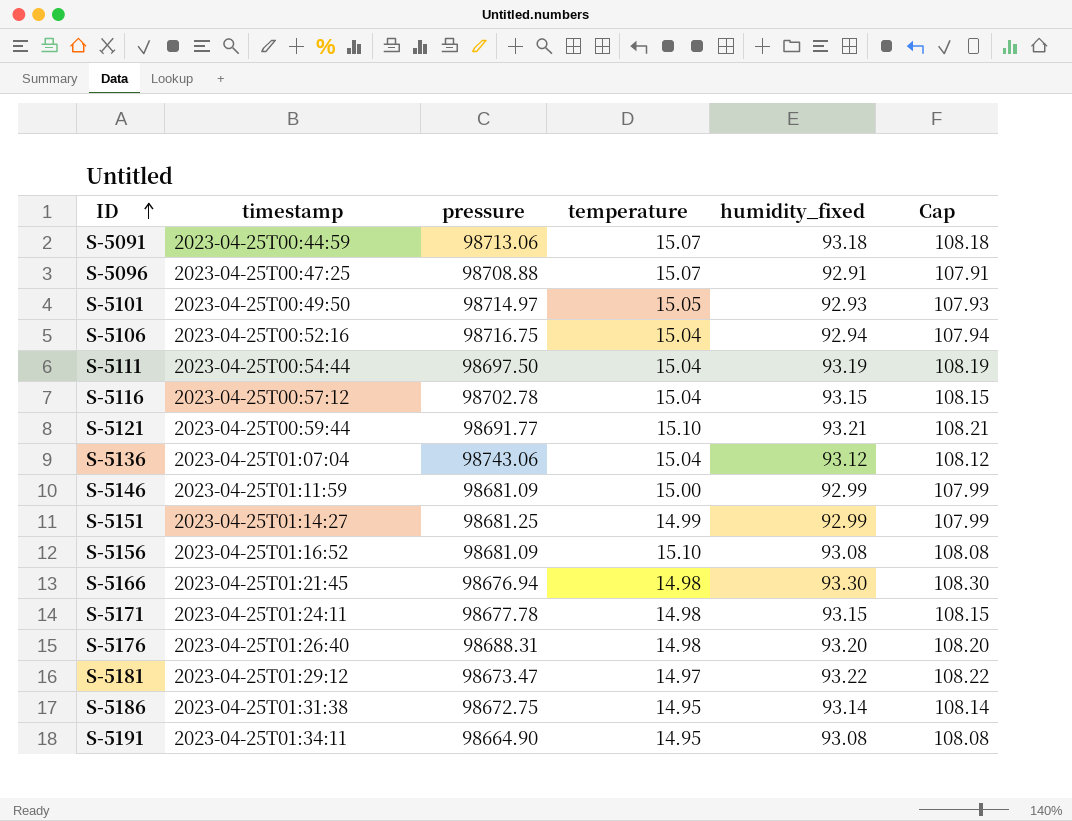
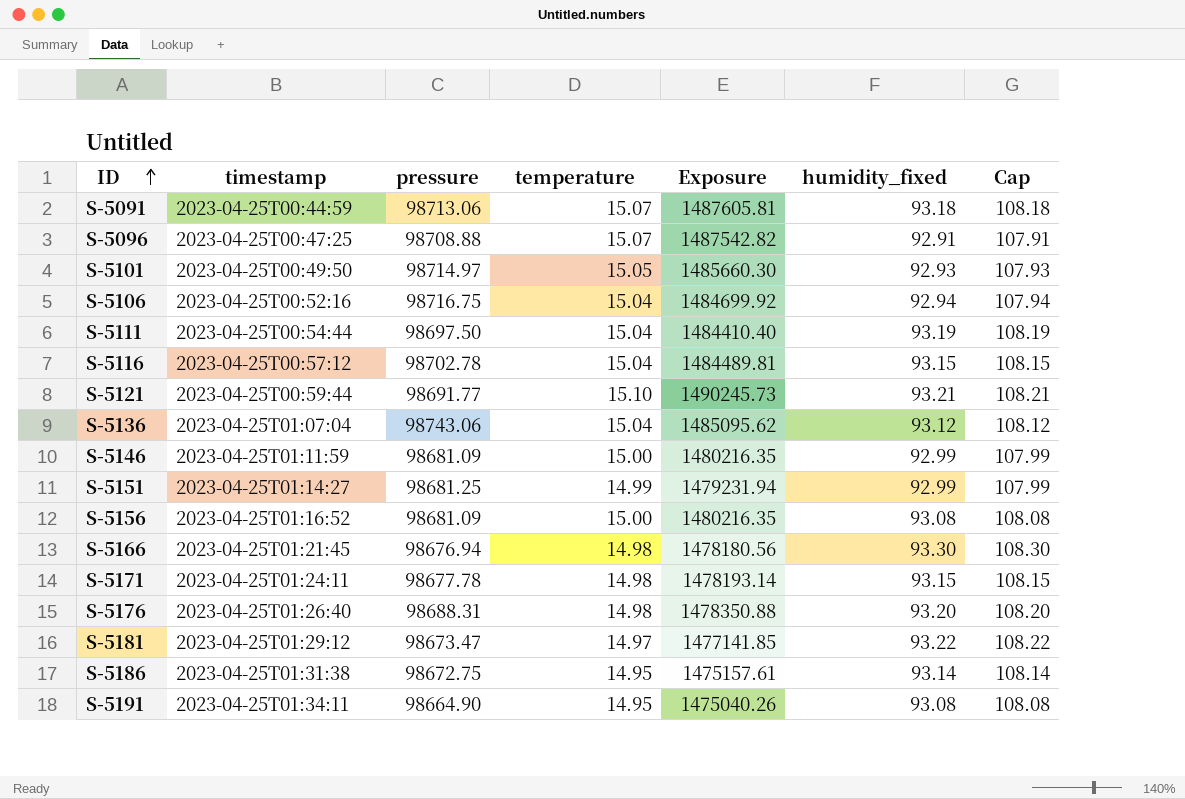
column Exposure | formula: none -> [pressure] * [temperature]
S-5156 | temperature: 15.10 -> 15.00

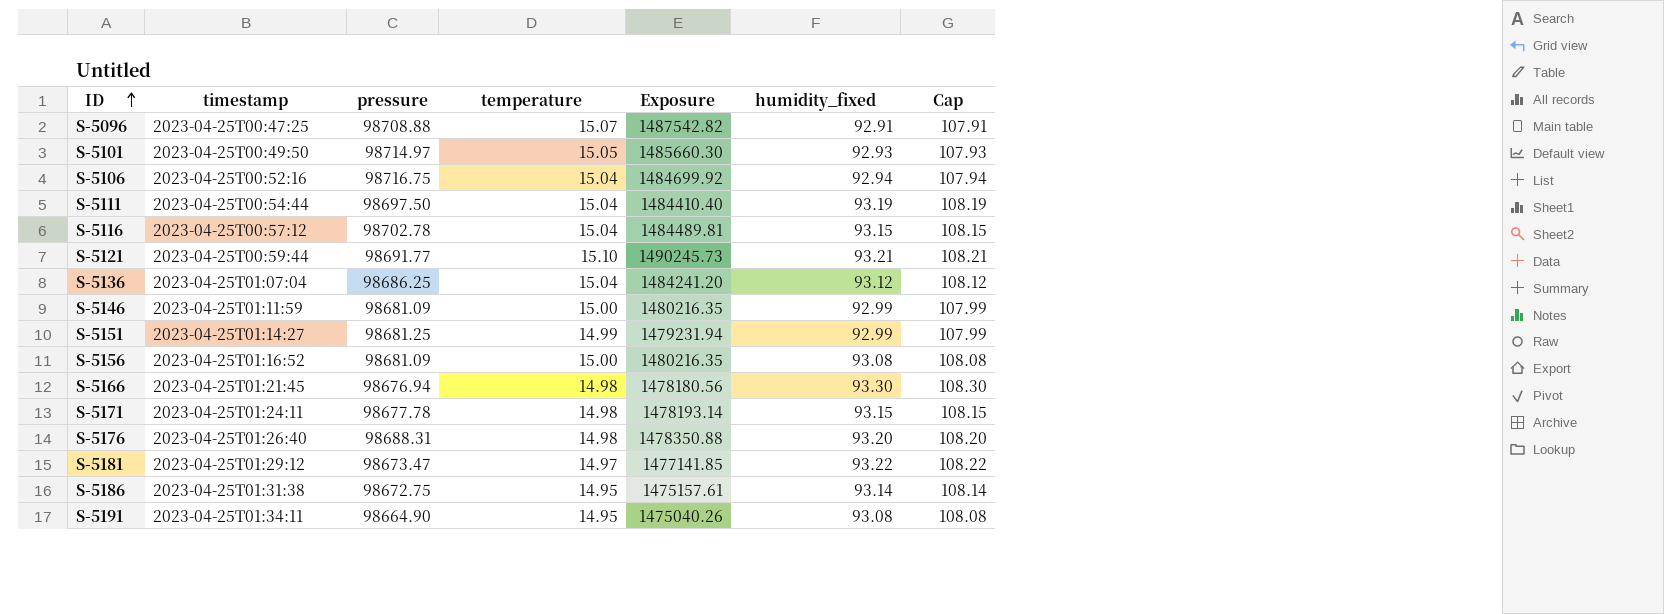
row S-5091: 2023-04-25T00:44:59 | 98713.06 | 15.07 | 1487605.81 | 93.18 | 108.18 -> none
S-5136 | pressure: 98743.06 -> 98686.25
S-5136 | Exposure: 1485095.62 -> 1484241.20

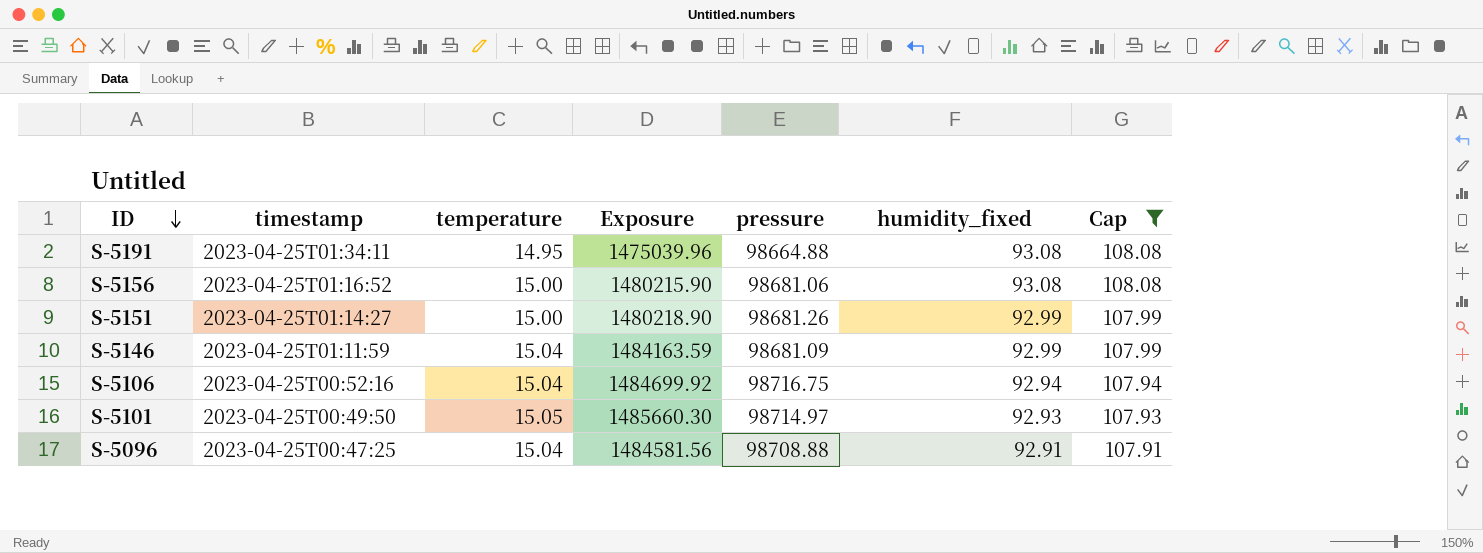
filter: none -> Cap <= 108.08
row order: ID ascending -> ID descending
column pressure | position: 3 -> 5
S-5191 | Exposure: 1475040.26 -> 1475039.96
S-5191 | pressure: 98664.90 -> 98664.88
S-5156 | Exposure: 1480216.35 -> 1480215.90
S-5156 | pressure: 98681.09 -> 98681.06
S-5151 | temperature: 14.99 -> 15.00
S-5151 | Exposure: 1479231.94 -> 1480218.90
S-5151 | pressure: 98681.25 -> 98681.26
S-5146 | temperature: 15.00 -> 15.04
S-5146 | Exposure: 1480216.35 -> 1484163.59
S-5096 | temperature: 15.07 -> 15.04
S-5096 | Exposure: 1487542.82 -> 1484581.56

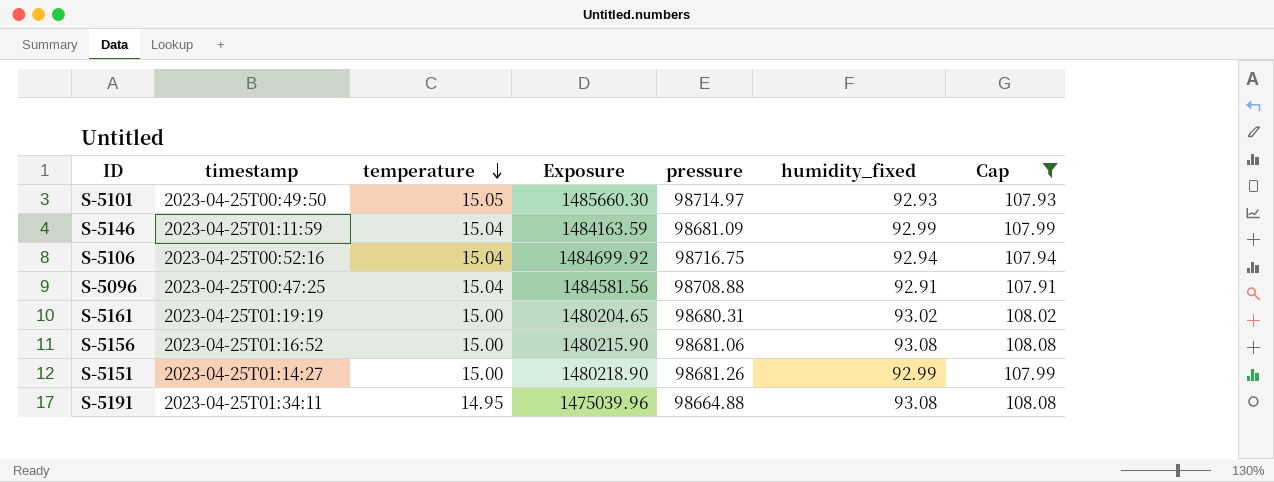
row order: ID descending -> temperature descending
row S-5161: none -> 2023-04-25T01:19:19 | 15.00 | 1480204.65 | 98680.31 | 93.02 | 108.02

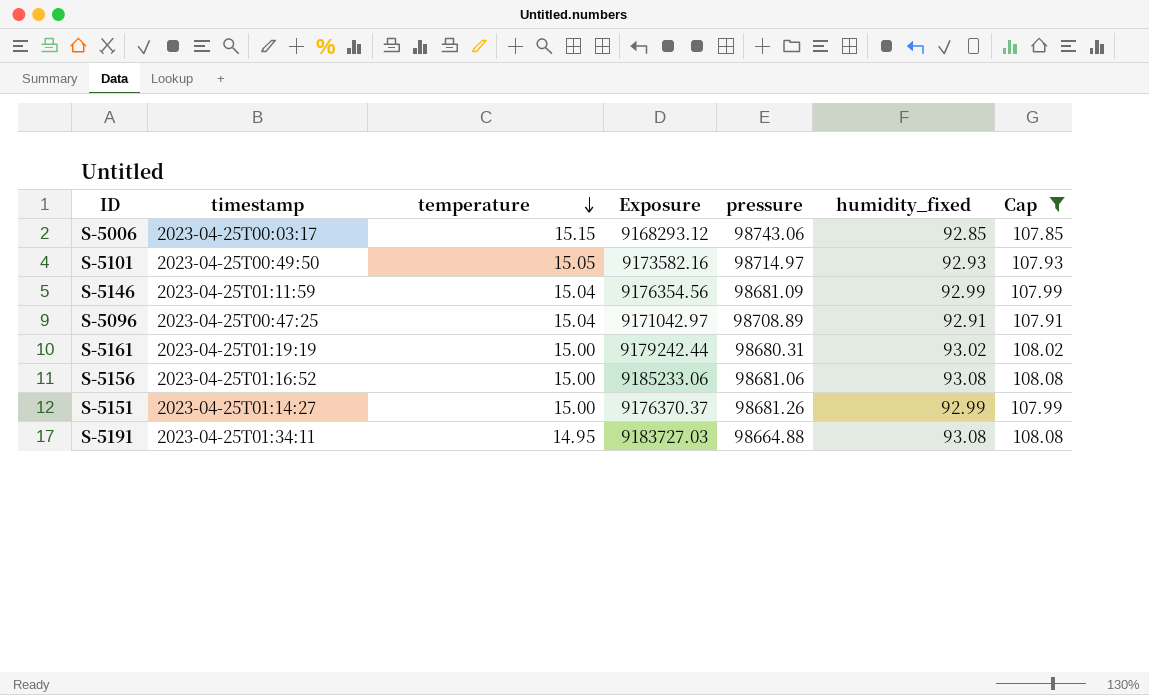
column Exposure | formula: [temperature] * [pressure] -> [pressure] * [humidity_fixed]
row S-5106: 2023-04-25T00:52:16 | 15.04 | 1484699.92 | 98716.75 | 92.94 | 107.94 -> none
row S-5006: none -> 2023-04-25T00:03:17 | 15.15 | 9168293.12 | 98743.06 | 92.85 | 107.85
S-5096 | pressure: 98708.88 -> 98708.89

